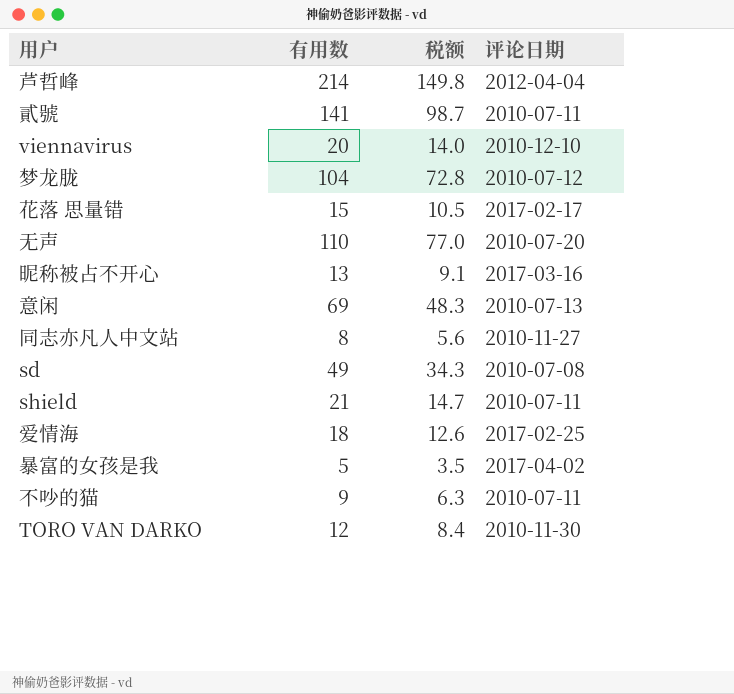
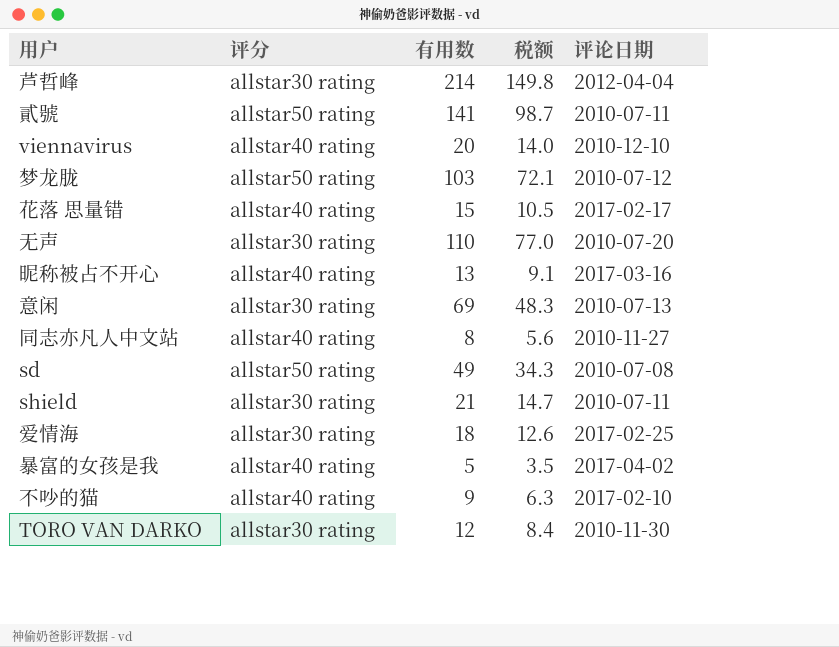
column 评分 | position: none -> 2
梦龙胧 | 有用数: 104 -> 103
梦龙胧 | 税额: 72.8 -> 72.1
不吵的猫 | 评论日期: 2010-07-11 -> 2017-02-10

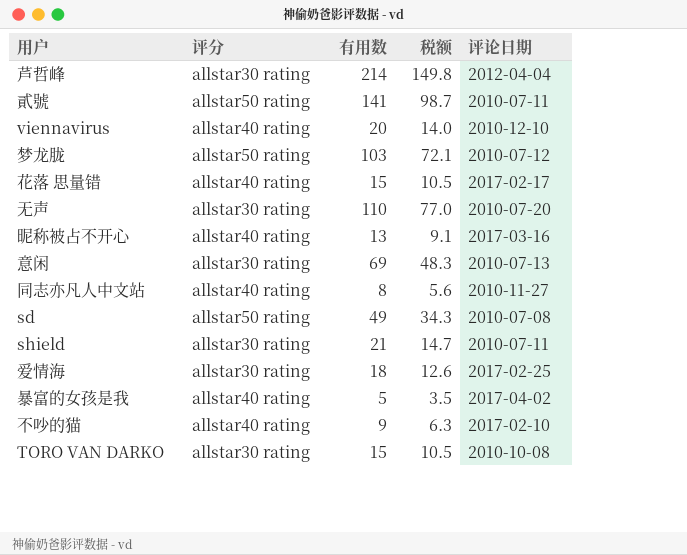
TORO VAN DARKO | 有用数: 12 -> 15
TORO VAN DARKO | 税额: 8.4 -> 10.5
TORO VAN DARKO | 评论日期: 2010-11-30 -> 2010-10-08

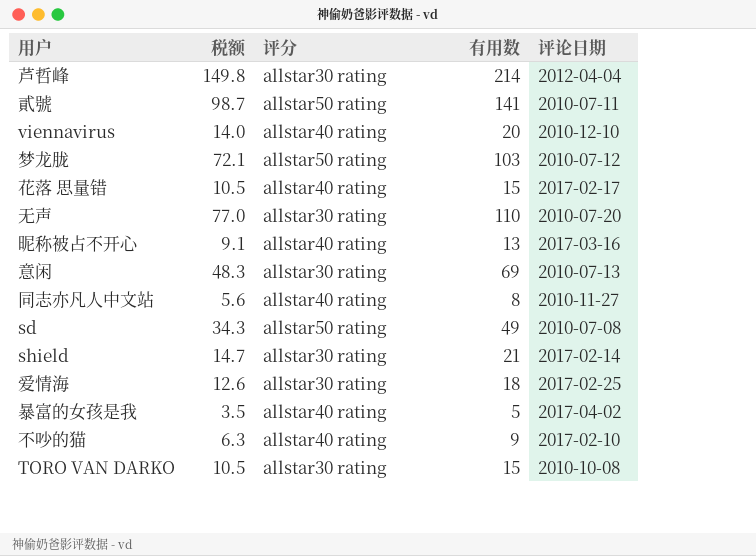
column 税额 | position: 4 -> 2
shield | 评论日期: 2010-07-11 -> 2017-02-14

